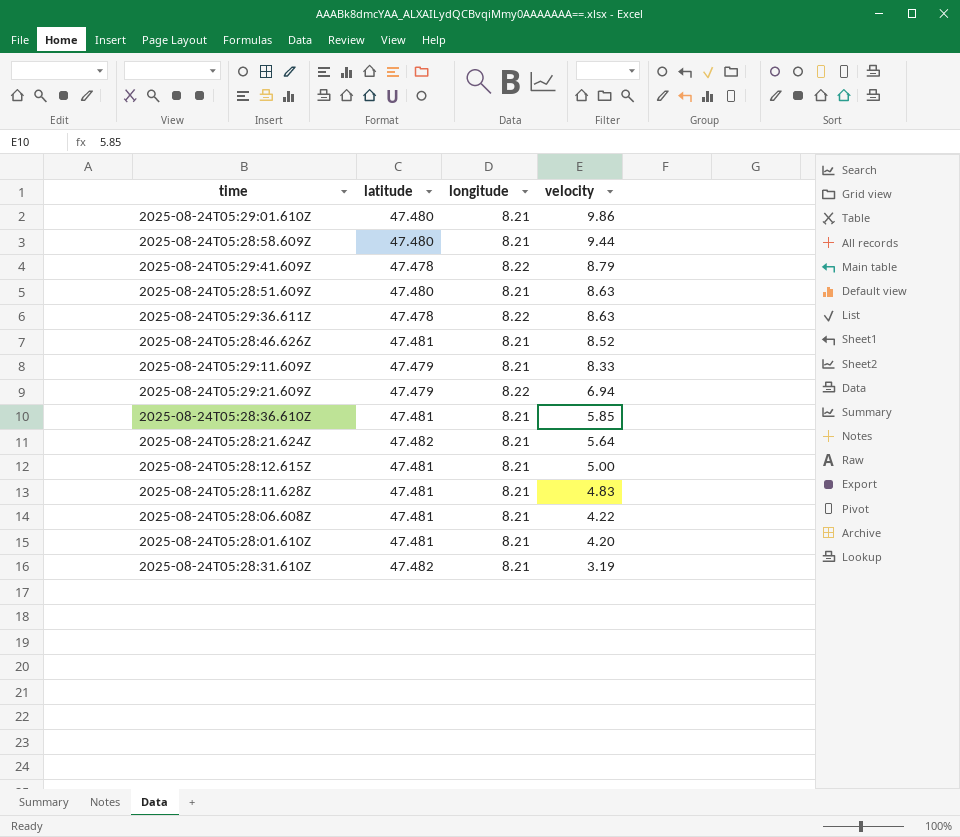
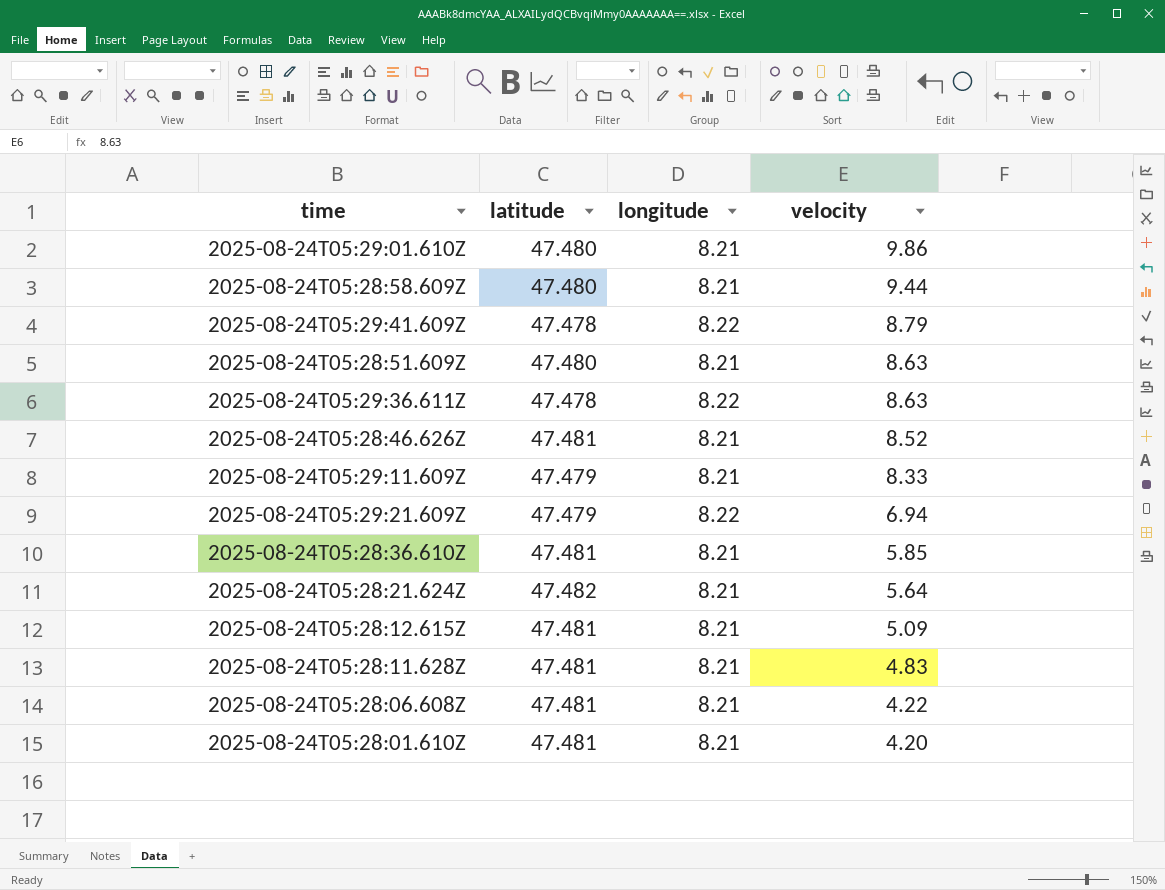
row 2025-08-24T05:28:31.610Z: 47.482 | 8.21 | 3.19 -> none
2025-08-24T05:28:12.615Z | velocity: 5.00 -> 5.09

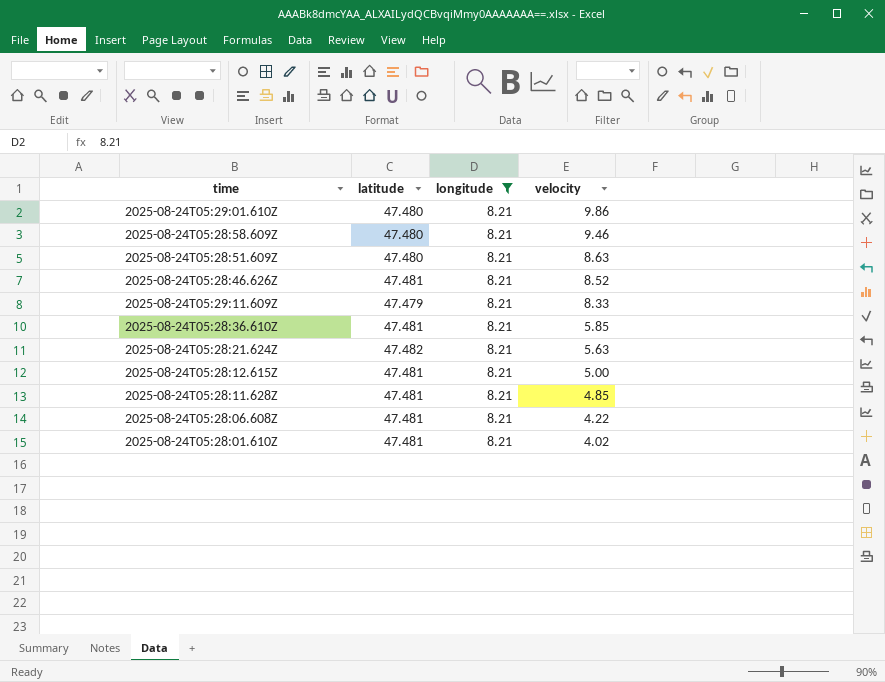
filter: none -> longitude = 8.21
2025-08-24T05:28:58.609Z | velocity: 9.44 -> 9.46
2025-08-24T05:28:21.624Z | velocity: 5.64 -> 5.63
2025-08-24T05:28:12.615Z | velocity: 5.09 -> 5.00
2025-08-24T05:28:11.628Z | velocity: 4.83 -> 4.85
2025-08-24T05:28:01.610Z | velocity: 4.20 -> 4.02

